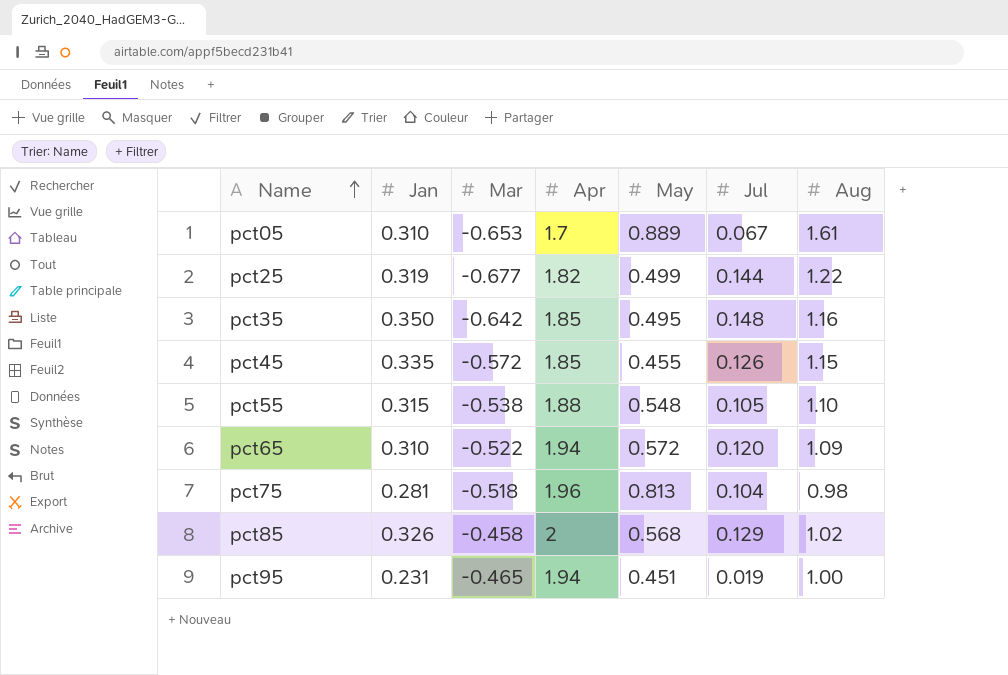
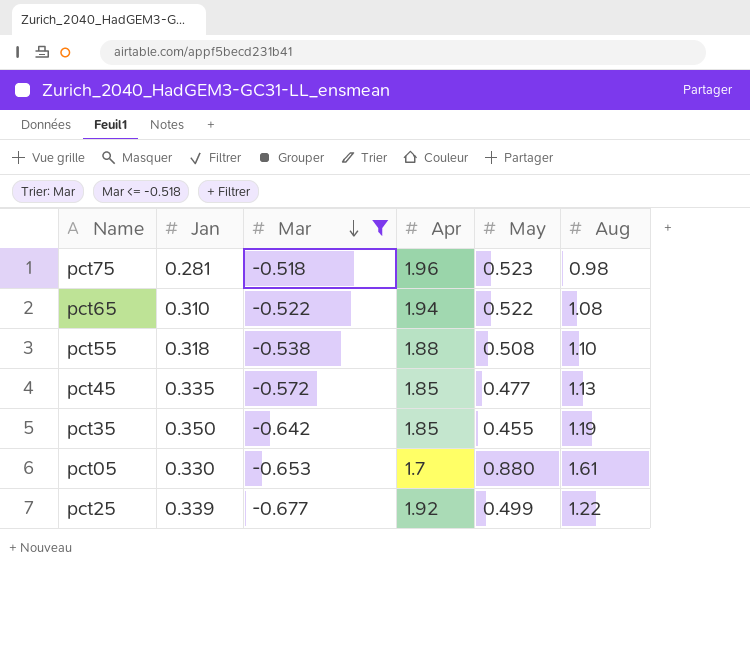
filter: none -> Mar <= -0.518
row order: Name ascending -> Mar descending
column Jul | position: 6 -> none
pct75 | May: 0.813 -> 0.523
pct65 | May: 0.572 -> 0.522
pct65 | Aug: 1.09 -> 1.08
pct55 | Jan: 0.315 -> 0.318
pct55 | May: 0.548 -> 0.508
pct45 | May: 0.455 -> 0.477
pct45 | Aug: 1.15 -> 1.13
pct35 | May: 0.495 -> 0.455
pct35 | Aug: 1.16 -> 1.19
pct05 | Jan: 0.310 -> 0.330
pct05 | May: 0.889 -> 0.880
pct25 | Jan: 0.319 -> 0.339
pct25 | Apr: 1.82 -> 1.92

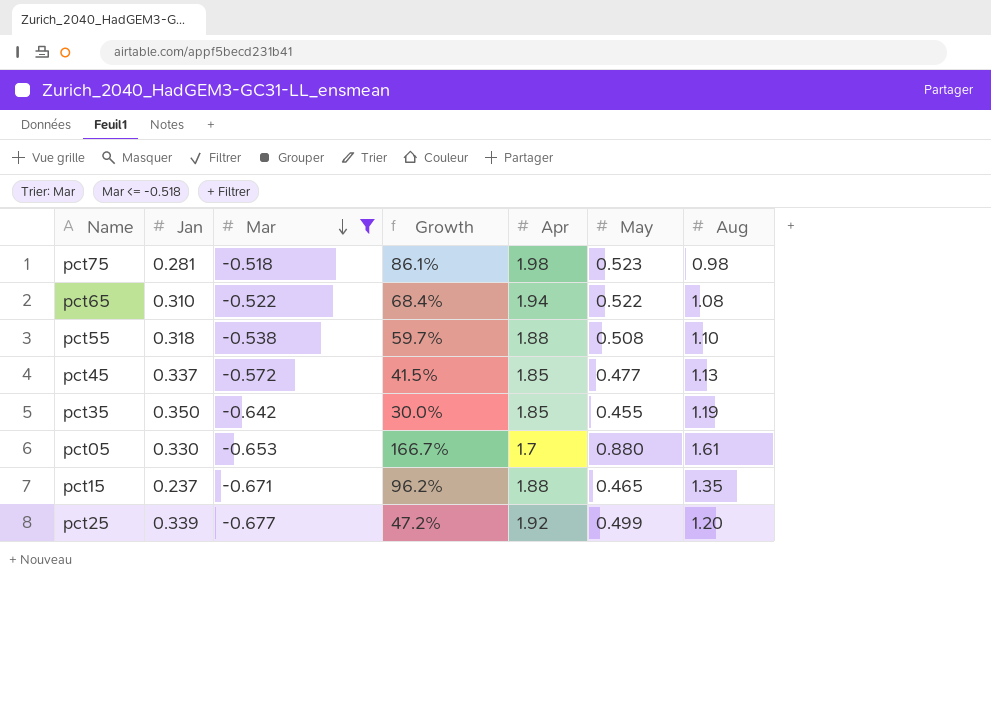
column Growth | formula: none -> ([May] - [Jan]) / [Jan]
pct75 | Apr: 1.96 -> 1.98
pct45 | Jan: 0.335 -> 0.337
row pct15: none -> 0.237 | -0.671 | 96.2% | 1.88 | 0.465 | 1.35
pct25 | Aug: 1.22 -> 1.20

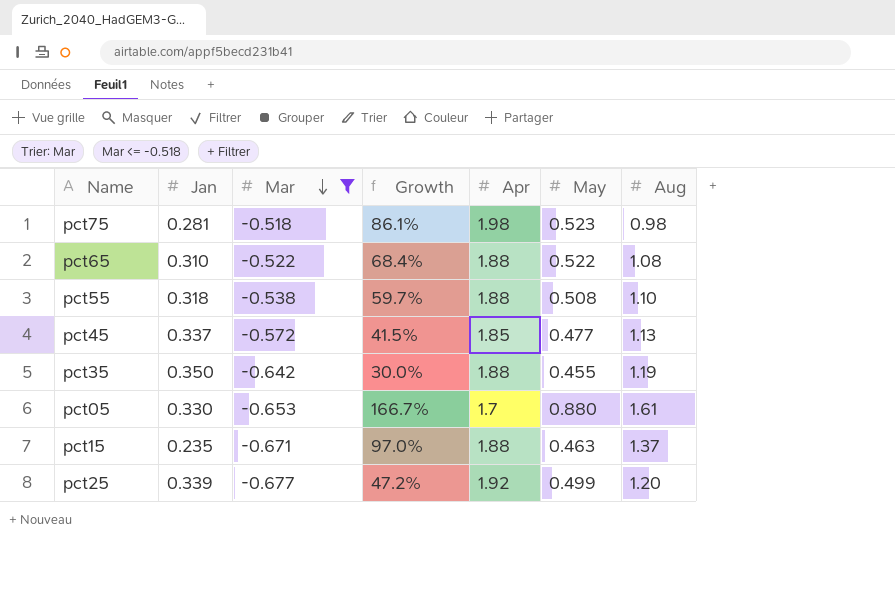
pct65 | Apr: 1.94 -> 1.88
pct35 | Apr: 1.85 -> 1.88
pct15 | Jan: 0.237 -> 0.235
pct15 | Growth: 96.2% -> 97.0%
pct15 | May: 0.465 -> 0.463
pct15 | Aug: 1.35 -> 1.37

